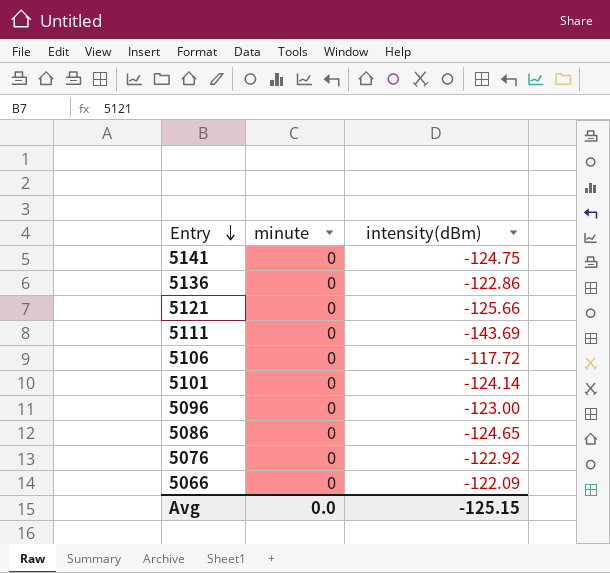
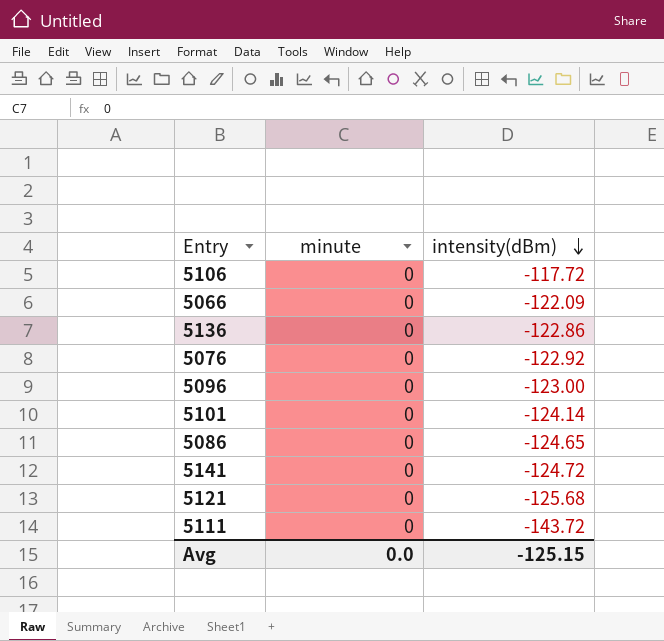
row order: Entry descending -> intensity(dBm) descending
5141 | intensity(dBm): -124.75 -> -124.72
5121 | intensity(dBm): -125.66 -> -125.68
5111 | intensity(dBm): -143.69 -> -143.72

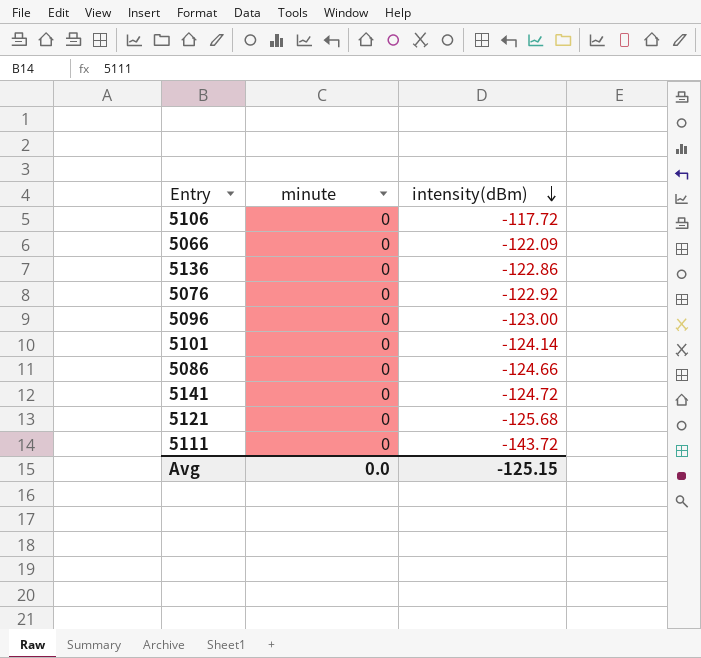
5086 | intensity(dBm): -124.65 -> -124.66

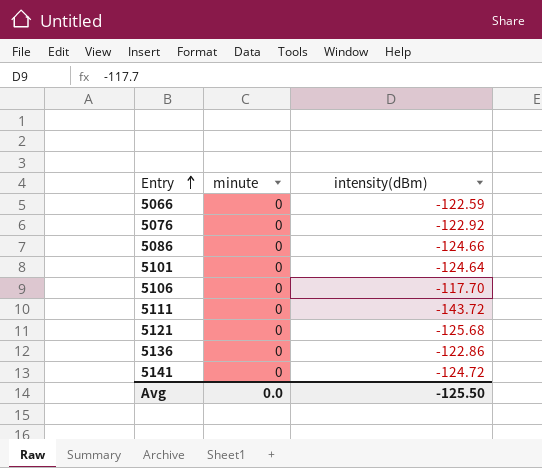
row order: intensity(dBm) descending -> Entry ascending
row 5096: 0 | -123.00 -> none
5066 | intensity(dBm): -122.09 -> -122.59
5101 | intensity(dBm): -124.14 -> -124.64
5106 | intensity(dBm): -117.72 -> -117.70
Avg | intensity(dBm): -125.15 -> -125.50

